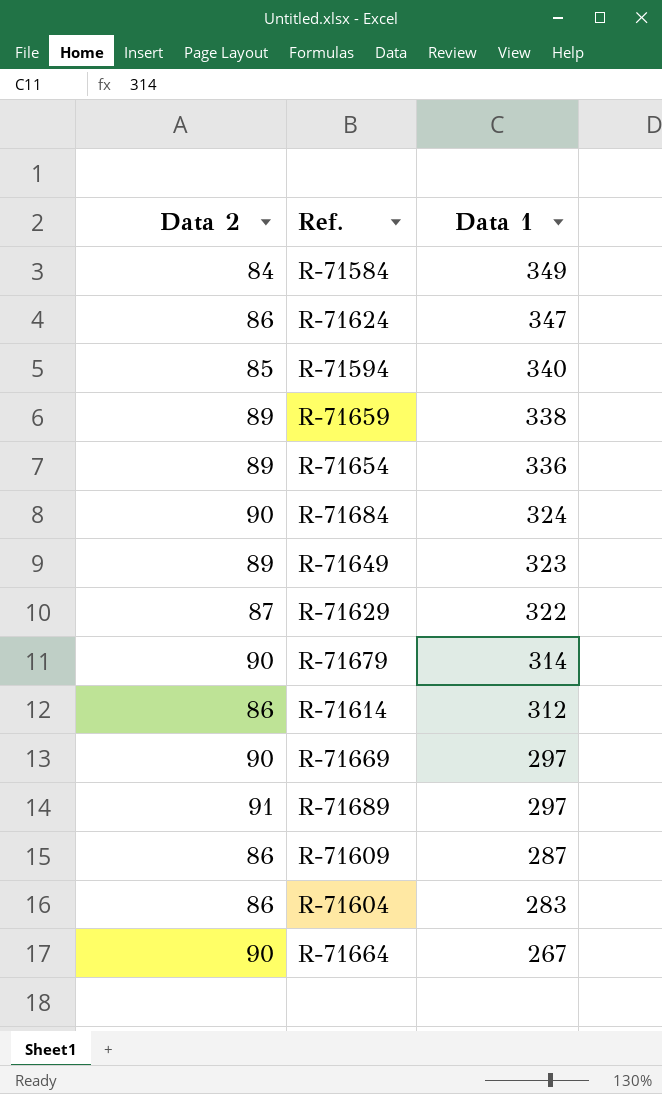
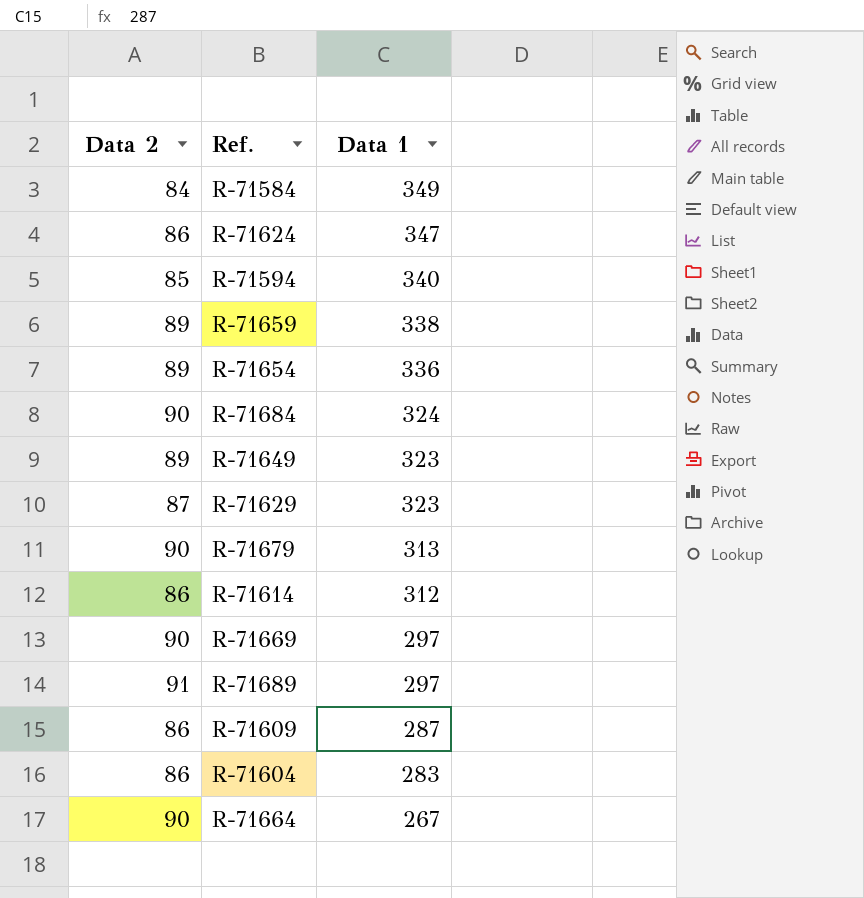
R-71629 | Data 1: 322 -> 323
R-71679 | Data 1: 314 -> 313

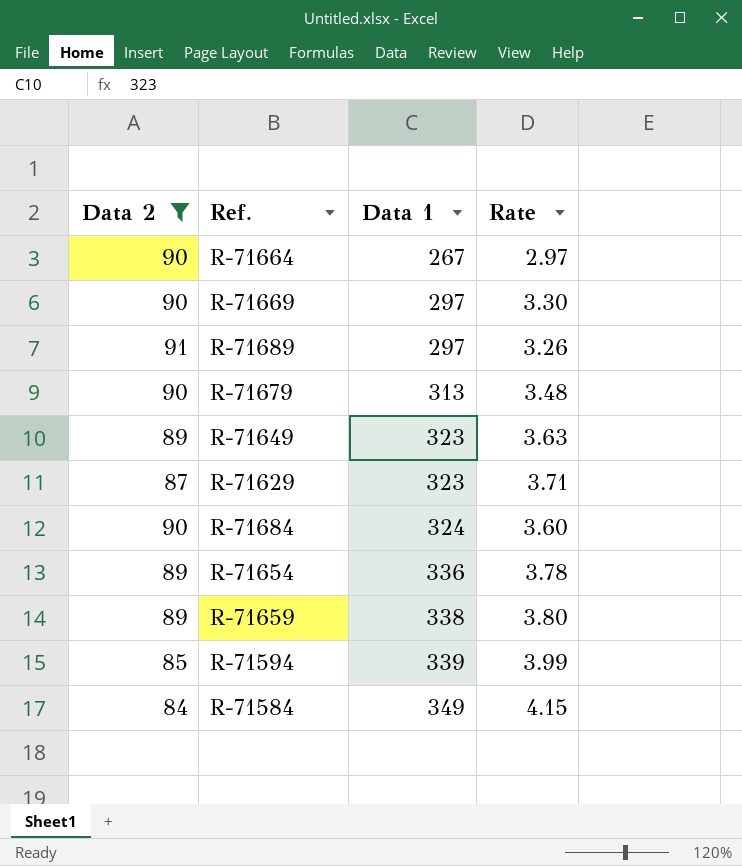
filter: none -> Data 2 != 86
row order: Data 1 descending -> Data 1 ascending
column Rate | formula: none -> [Data 1] / [Data 2]
R-71594 | Data 1: 340 -> 339

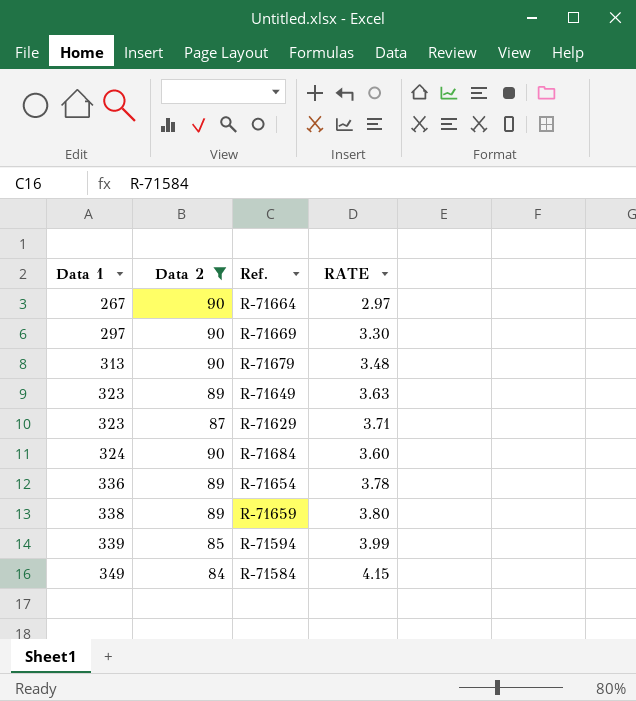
column Data 1 | position: 3 -> 1
column name: Rate -> RATE
row R-71689: 91 | 297 | 3.26 -> none

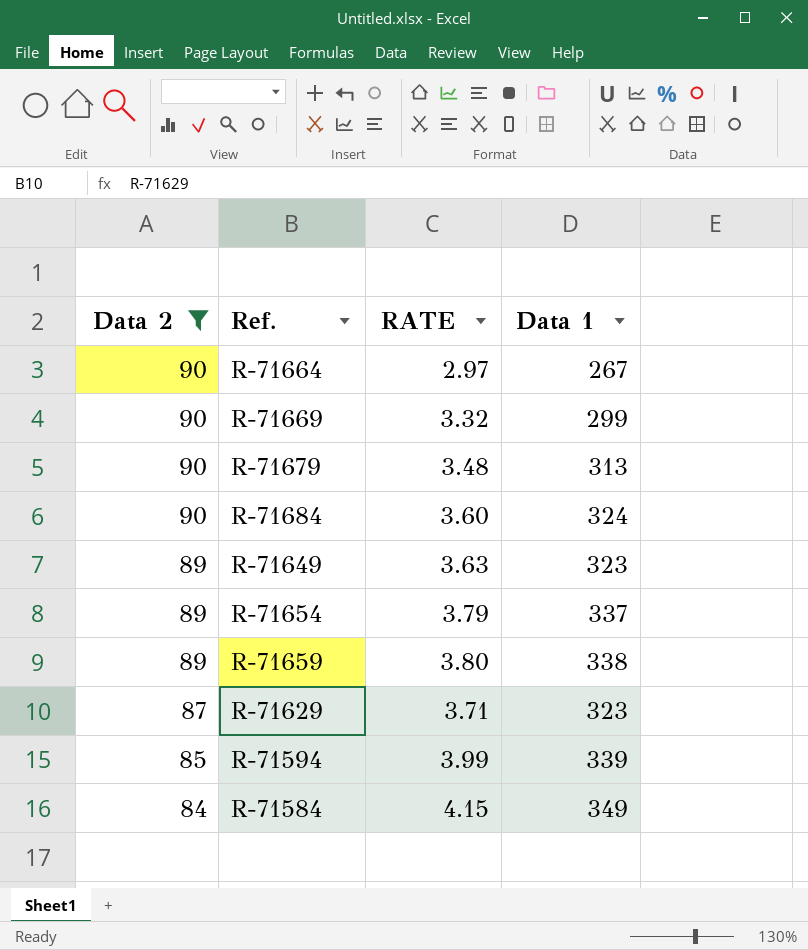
row order: Data 1 ascending -> Data 2 descending
column Data 1 | position: 1 -> 4
R-71669 | RATE: 3.30 -> 3.32
R-71669 | Data 1: 297 -> 299
R-71654 | RATE: 3.78 -> 3.79
R-71654 | Data 1: 336 -> 337

